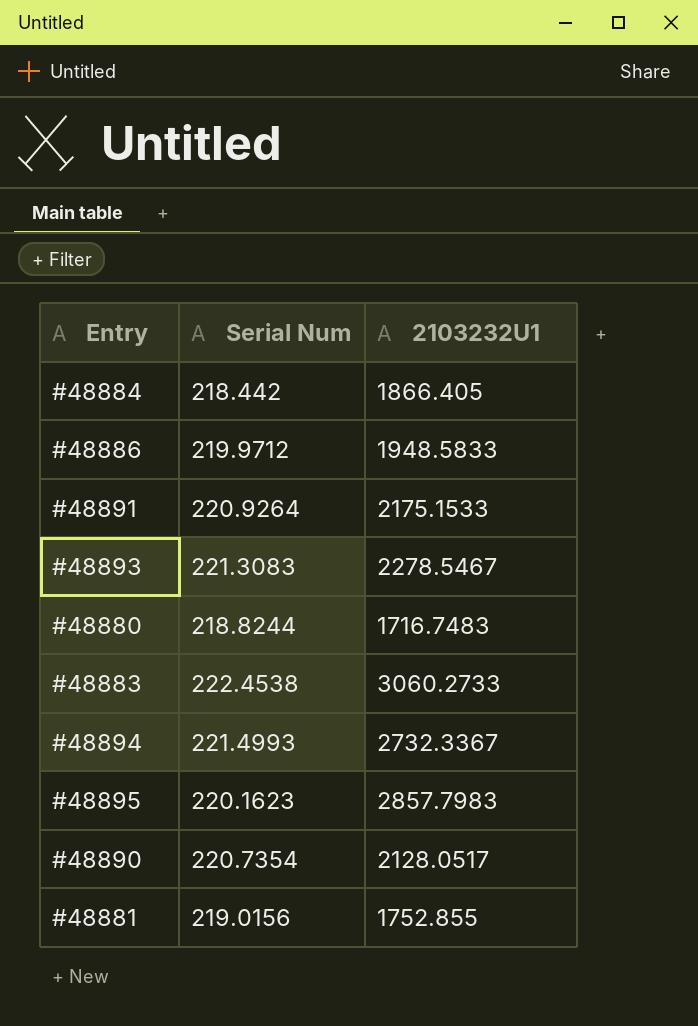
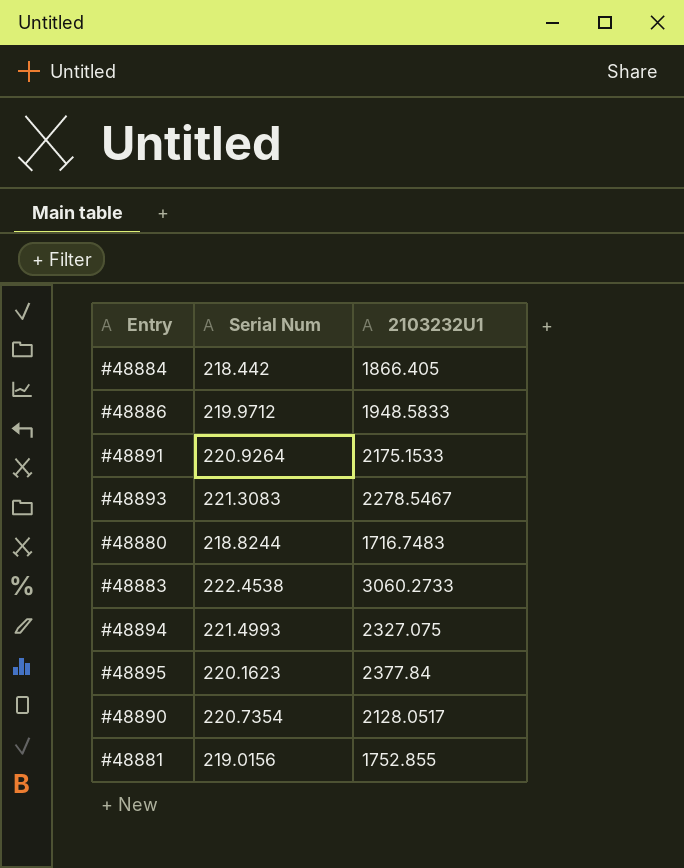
#48894 | 2103232U1: 2732.3367 -> 2327.075
#48895 | 2103232U1: 2857.7983 -> 2377.84

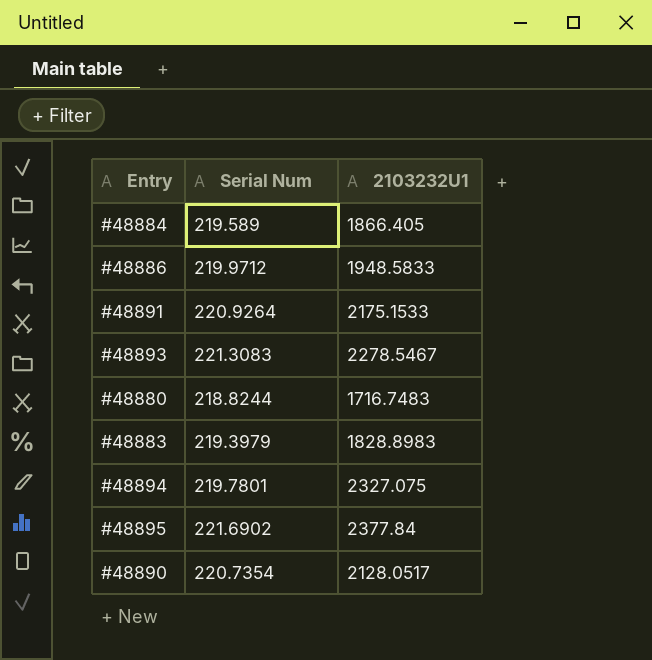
row #48881: 219.0156 | 1752.855 -> none
#48884 | Serial Num: 218.442 -> 219.589
#48883 | Serial Num: 222.4538 -> 219.3979
#48883 | 2103232U1: 3060.2733 -> 1828.8983
#48894 | Serial Num: 221.4993 -> 219.7801
#48895 | Serial Num: 220.1623 -> 221.6902

